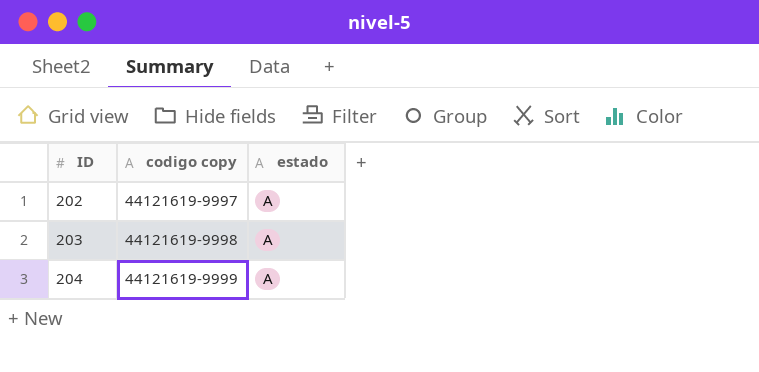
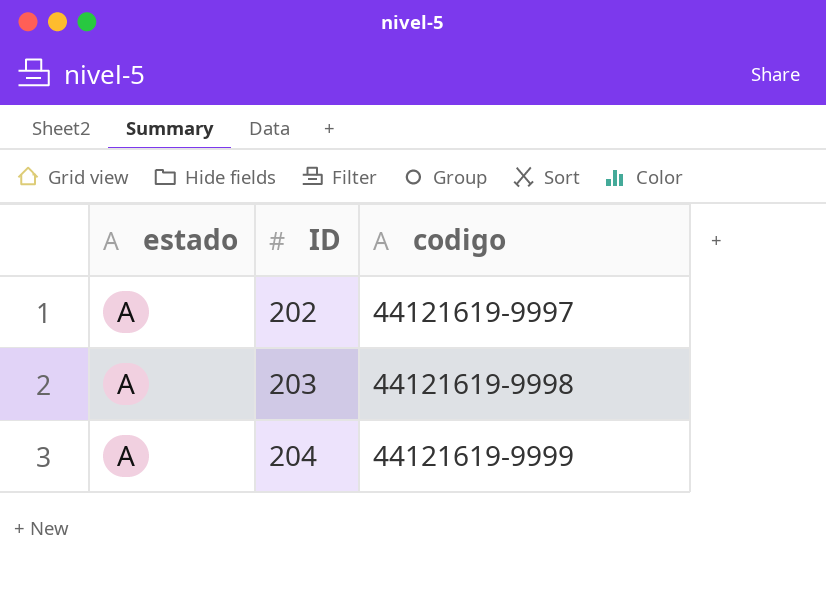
column estado | position: 3 -> 1
column name: codigo copy -> codigo

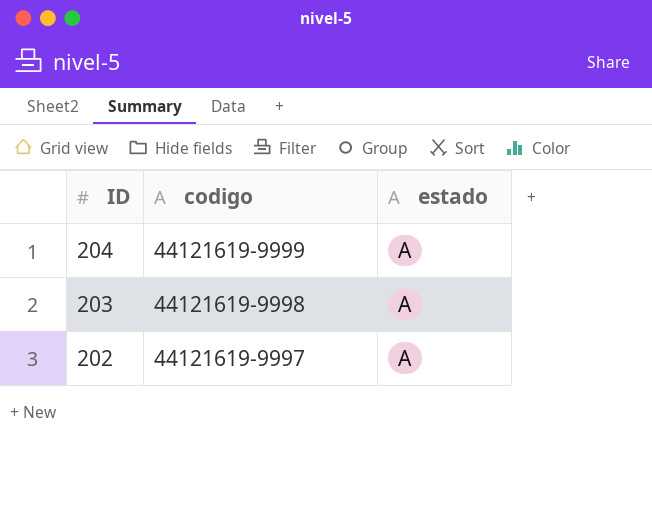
row order: ID ascending -> ID descending
column estado | position: 1 -> 3

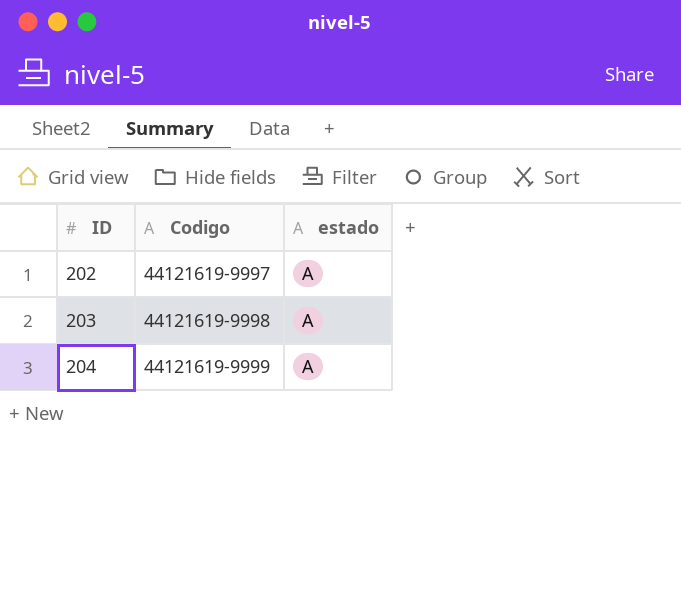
row order: ID descending -> ID ascending
column name: codigo -> Codigo

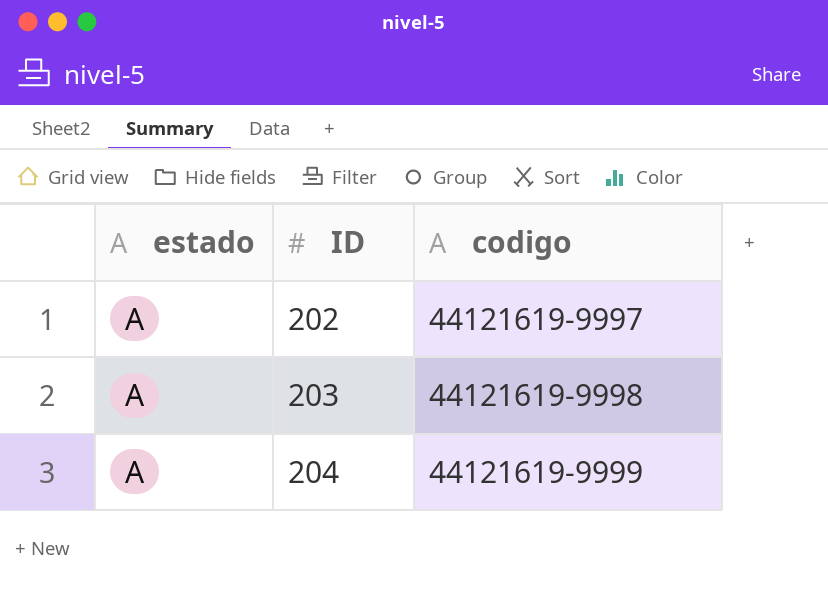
column estado | position: 3 -> 1
column name: Codigo -> codigo

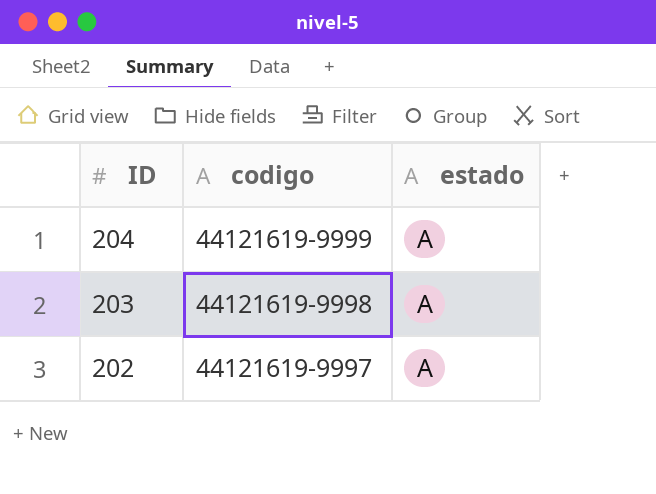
row order: ID ascending -> ID descending
column estado | position: 1 -> 3

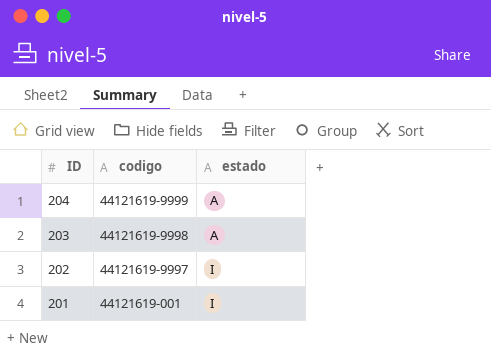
202 | estado: A -> I
row 201: none -> 44121619-001 | I

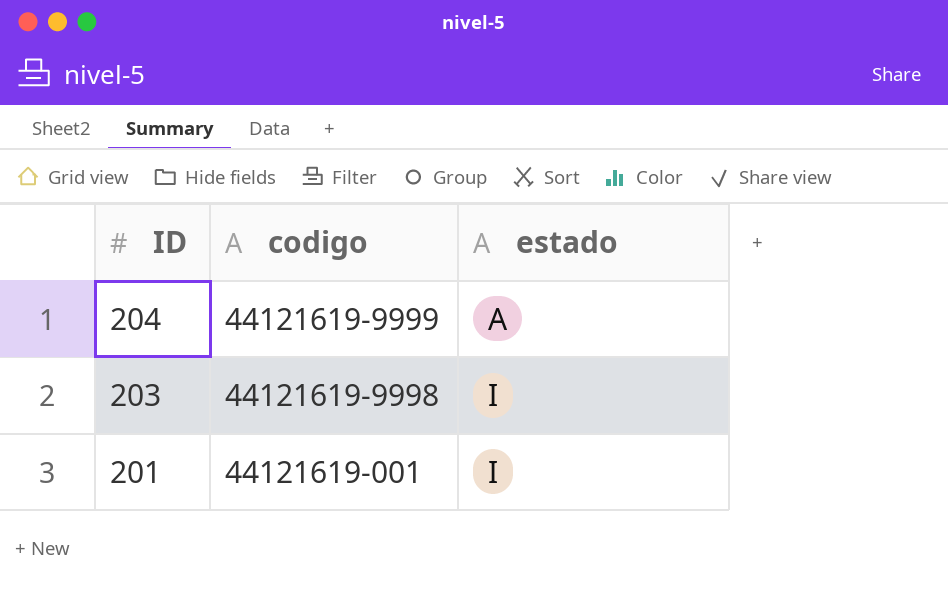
row 202: 44121619-9997 | I -> none
203 | estado: A -> I

